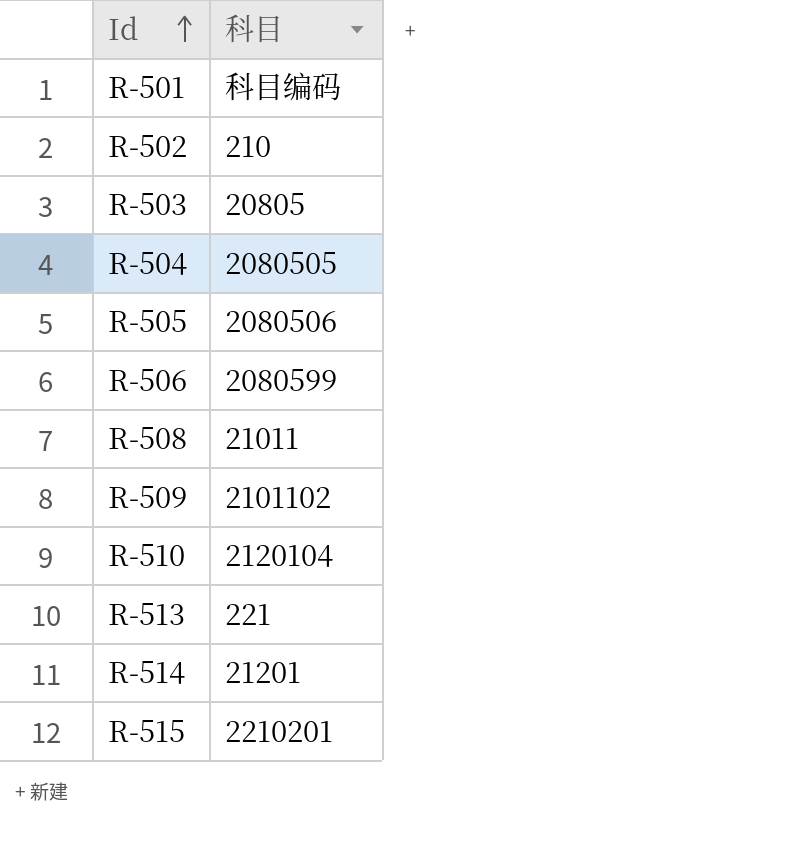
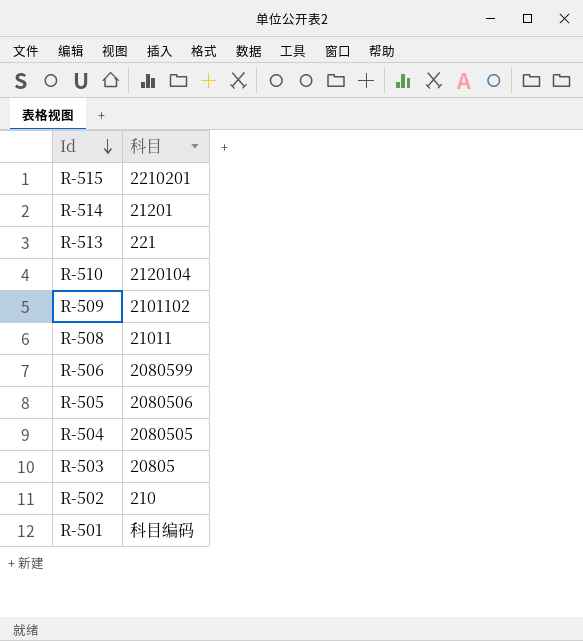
row order: Id ascending -> Id descending

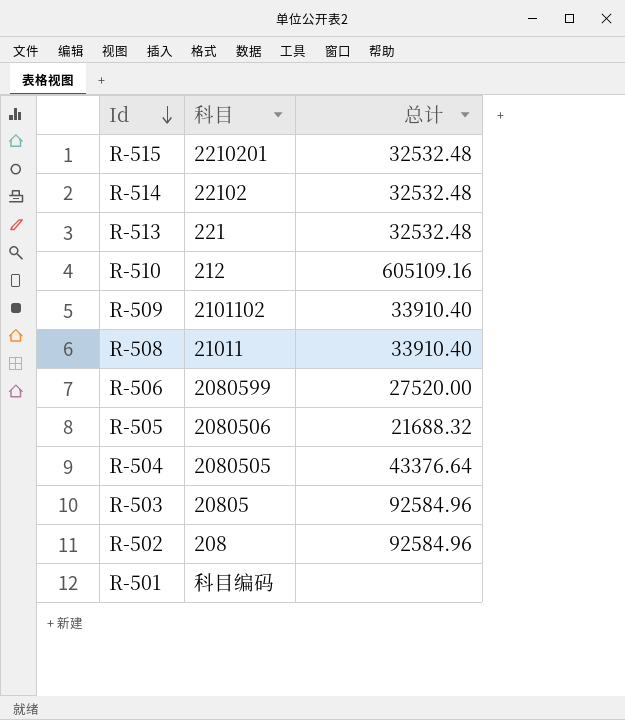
column 总计 | position: none -> 3
R-514 | 科目: 21201 -> 22102
R-510 | 科目: 2120104 -> 212
R-502 | 科目: 210 -> 208

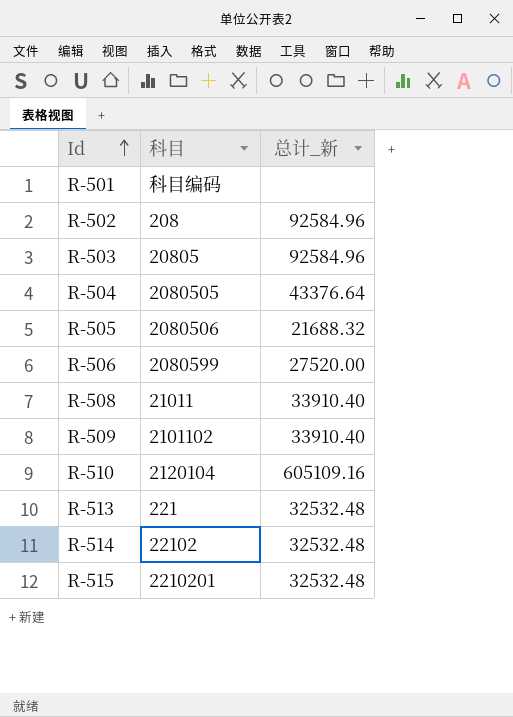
row order: Id descending -> Id ascending
column name: 总计 -> 总计_新
R-510 | 科目: 212 -> 2120104

